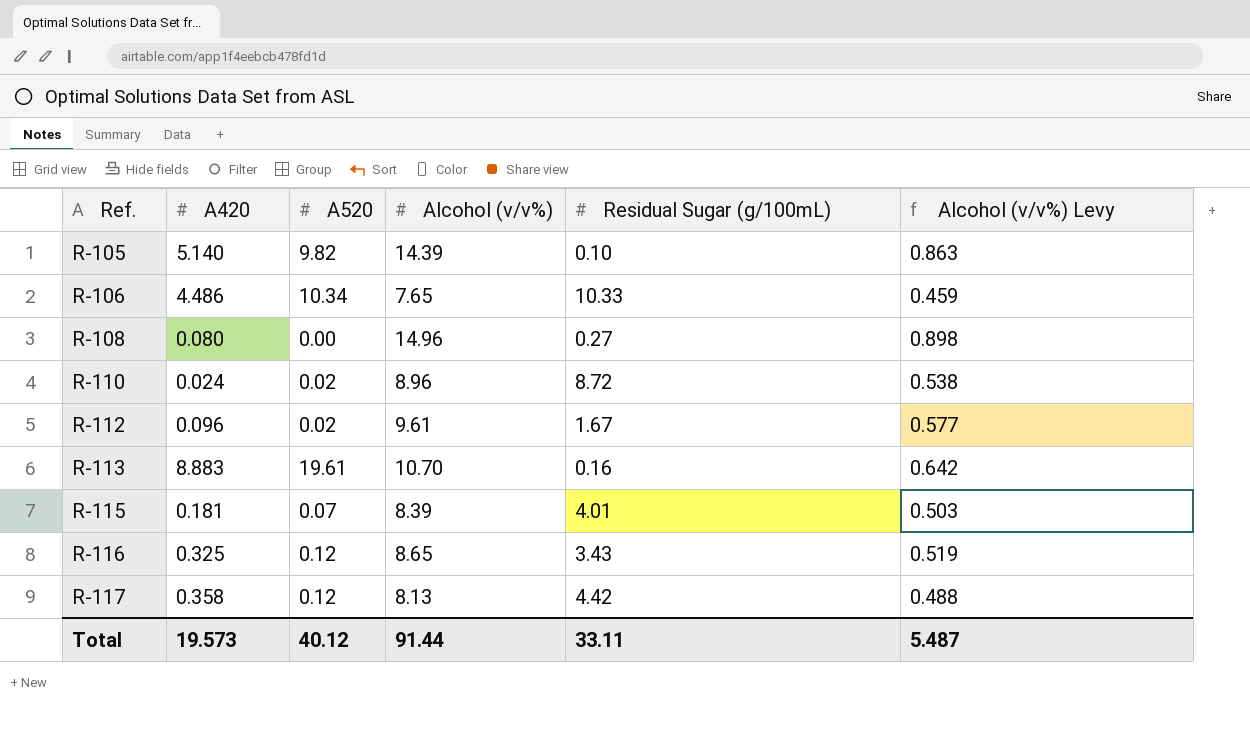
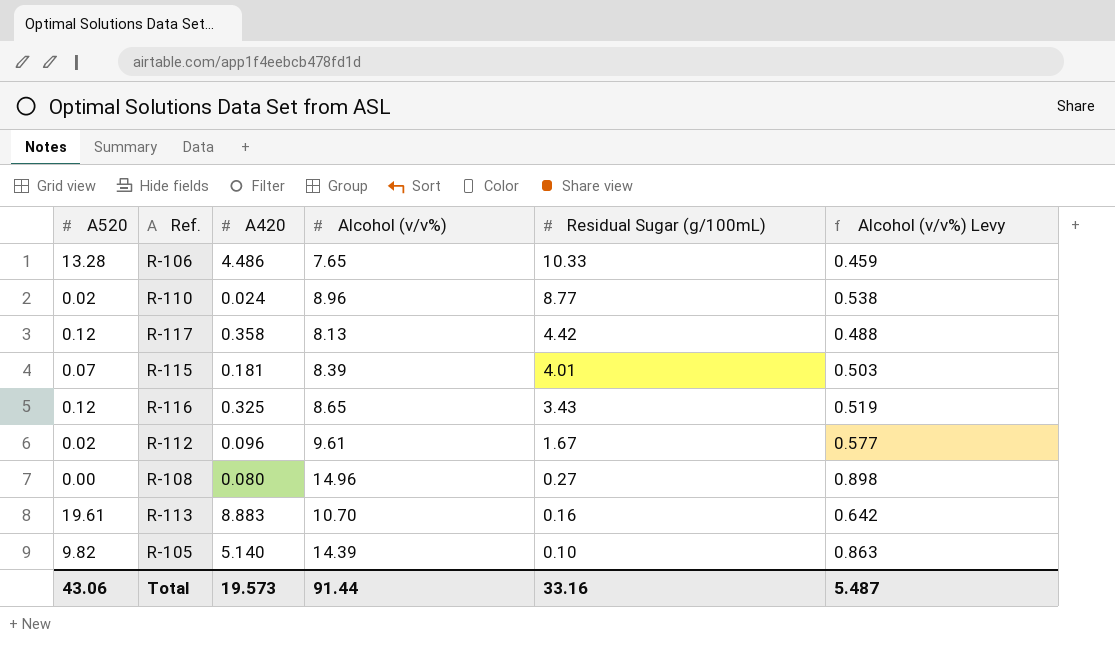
row order: Ref. ascending -> Residual Sugar (g/100mL) descending
column A520 | position: 3 -> 1
R-106 | A520: 10.34 -> 13.28
R-110 | Residual Sugar (g/100mL): 8.72 -> 8.77
Total | A520: 40.12 -> 43.06
Total | Residual Sugar (g/100mL): 33.11 -> 33.16

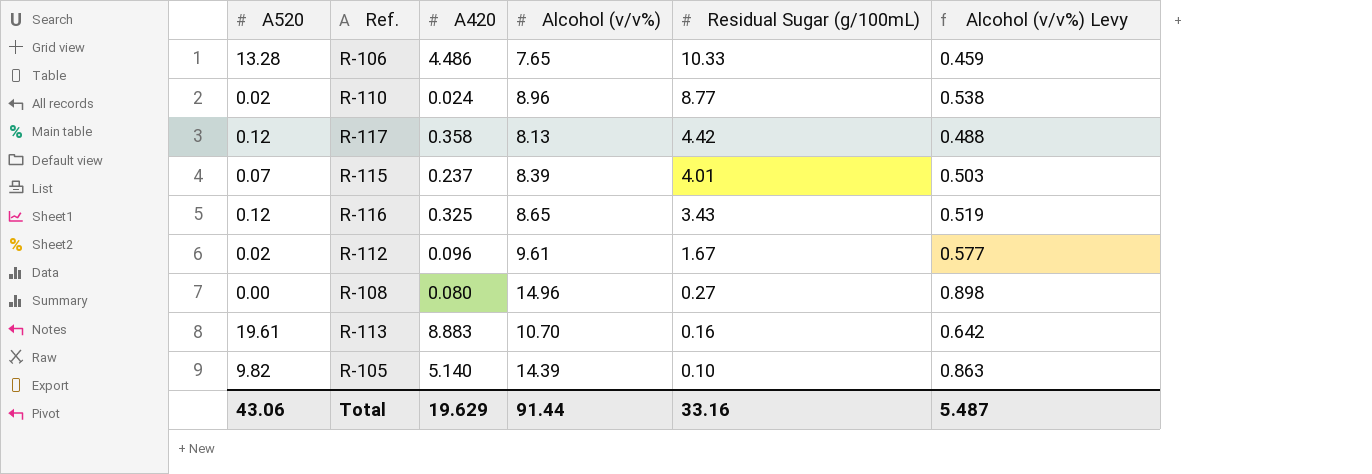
R-115 | A420: 0.181 -> 0.237
Total | A420: 19.573 -> 19.629

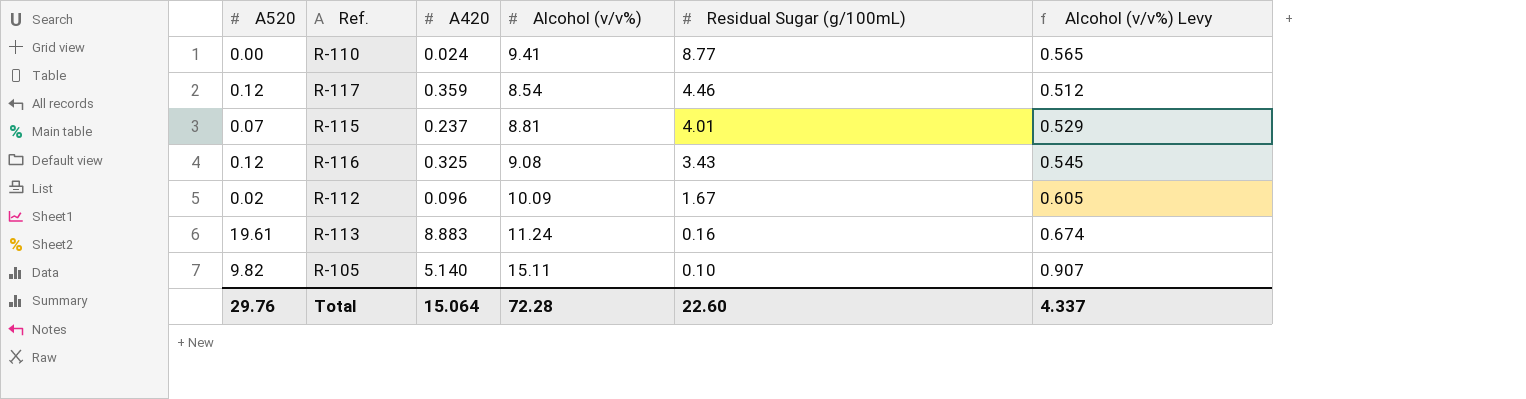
row R-106: 13.28 | 4.486 | 7.65 | 10.33 | 0.459 -> none
row R-108: 0.00 | 0.080 | 14.96 | 0.27 | 0.898 -> none
R-110 | A520: 0.02 -> 0.00
R-110 | Alcohol (v/v%): 8.96 -> 9.41
R-110 | Alcohol (v/v%) Levy: 0.538 -> 0.565
R-117 | A420: 0.358 -> 0.359
R-117 | Alcohol (v/v%): 8.13 -> 8.54
R-117 | Residual Sugar (g/100mL): 4.42 -> 4.46
R-117 | Alcohol (v/v%) Levy: 0.488 -> 0.512
R-115 | Alcohol (v/v%): 8.39 -> 8.81
R-115 | Alcohol (v/v%) Levy: 0.503 -> 0.529
R-116 | Alcohol (v/v%): 8.65 -> 9.08
R-116 | Alcohol (v/v%) Levy: 0.519 -> 0.545
R-112 | Alcohol (v/v%): 9.61 -> 10.09
R-112 | Alcohol (v/v%) Levy: 0.577 -> 0.605
R-113 | Alcohol (v/v%): 10.70 -> 11.24
R-113 | Alcohol (v/v%) Levy: 0.642 -> 0.674
R-105 | Alcohol (v/v%): 14.39 -> 15.11
R-105 | Alcohol (v/v%) Levy: 0.863 -> 0.907
Total | A520: 43.06 -> 29.76
Total | A420: 19.629 -> 15.064
Total | Alcohol (v/v%): 91.44 -> 72.28
Total | Residual Sugar (g/100mL): 33.16 -> 22.60
Total | Alcohol (v/v%) Levy: 5.487 -> 4.337

